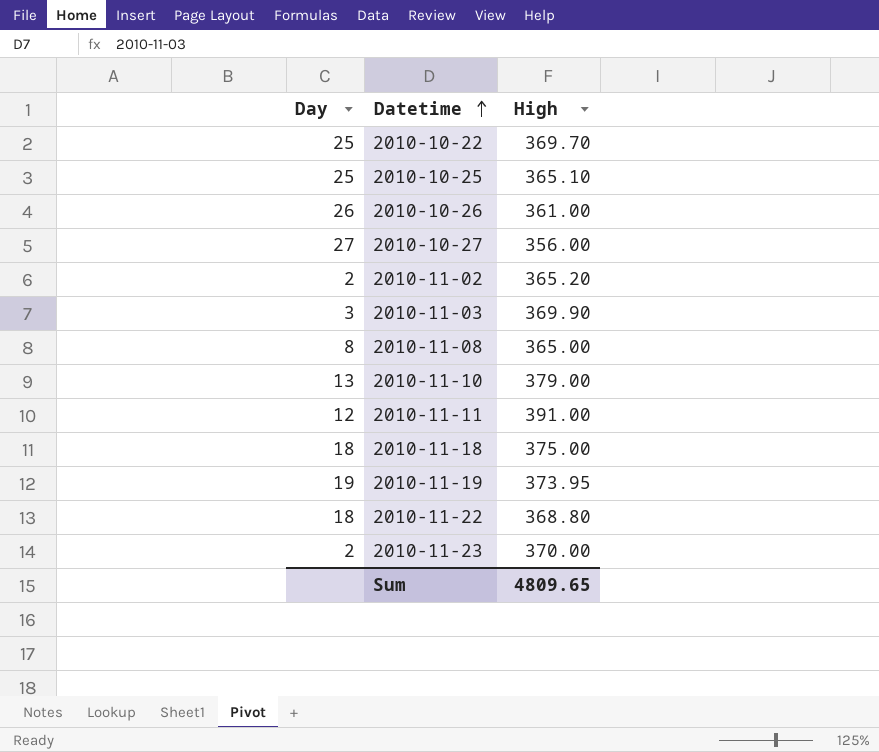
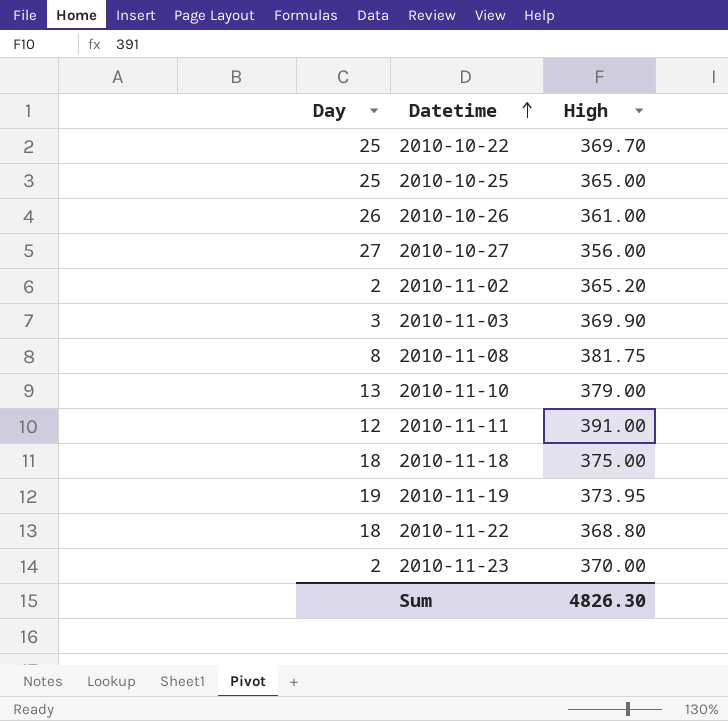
2010-10-25 | High: 365.10 -> 365.00
2010-11-08 | High: 365.00 -> 381.75
Sum | High: 4809.65 -> 4826.30

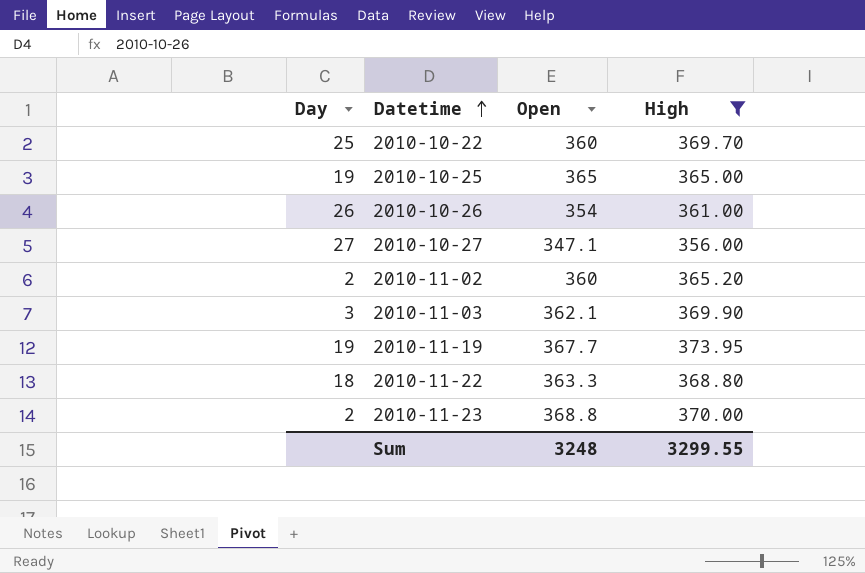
filter: none -> High <= 373.95
column Open | position: none -> 3
2010-10-25 | Day: 25 -> 19
Sum | High: 4826.30 -> 3299.55

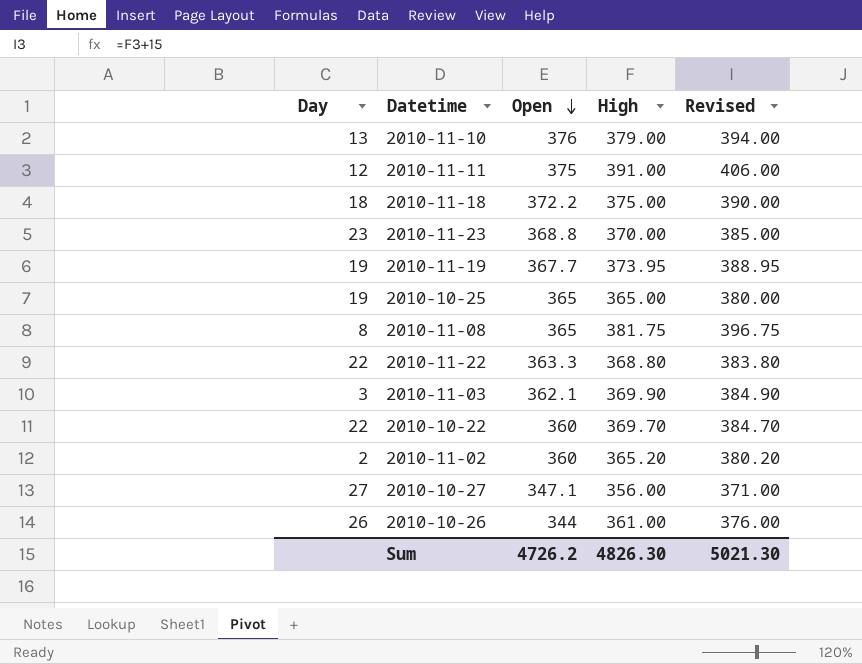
filter: High <= 373.95 -> none
row order: Datetime ascending -> Open descending
column Revised | formula: none -> [High] + 15
2010-11-23 | Day: 2 -> 23
2010-11-22 | Day: 18 -> 22
2010-10-22 | Day: 25 -> 22
2010-10-26 | Open: 354 -> 344
Sum | Open: 3248 -> 4726.2
Sum | High: 3299.55 -> 4826.30

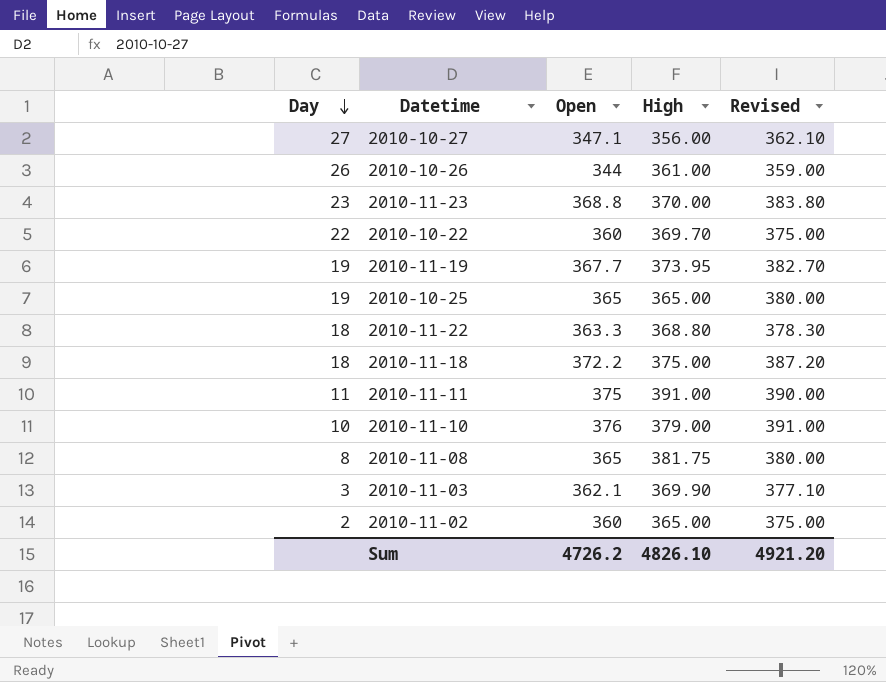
row order: Open descending -> Day descending
column Revised | formula: [High] + 15 -> [Open] + 15
2010-11-22 | Day: 22 -> 18
2010-11-11 | Day: 12 -> 11
2010-11-10 | Day: 13 -> 10
2010-11-02 | High: 365.20 -> 365.00
Sum | High: 4826.30 -> 4826.10
Sum | Revised: 5021.30 -> 4921.20

